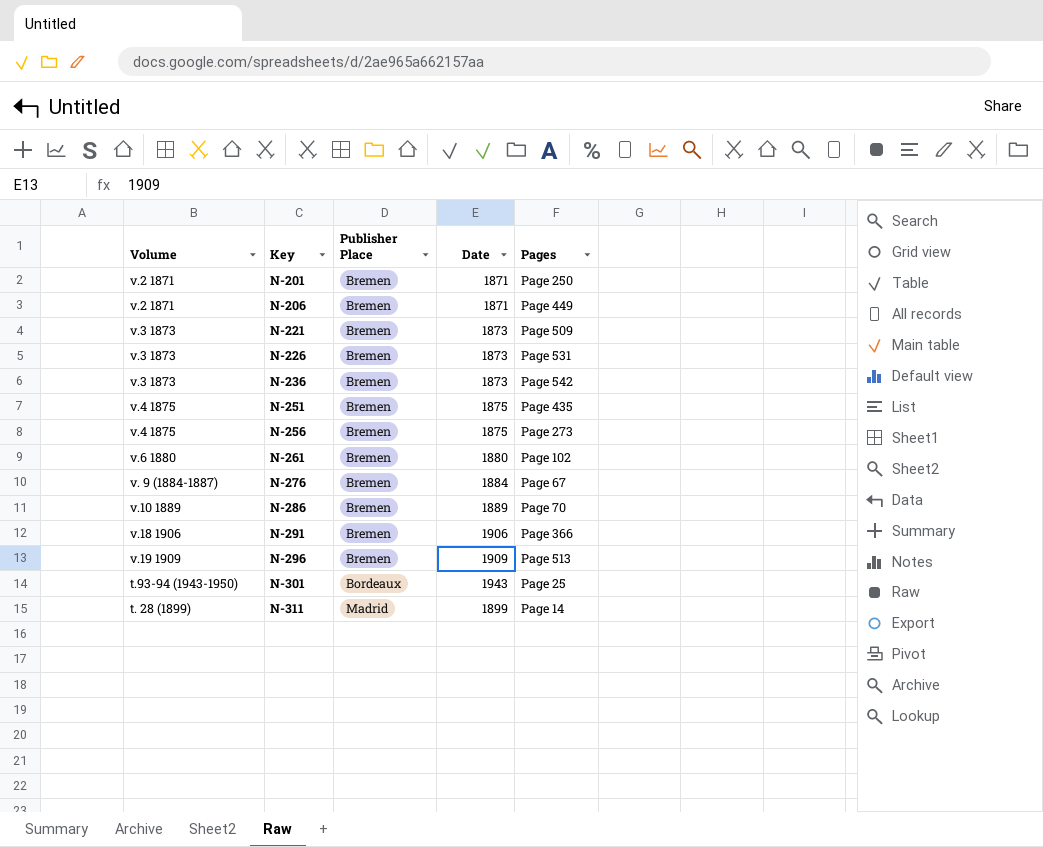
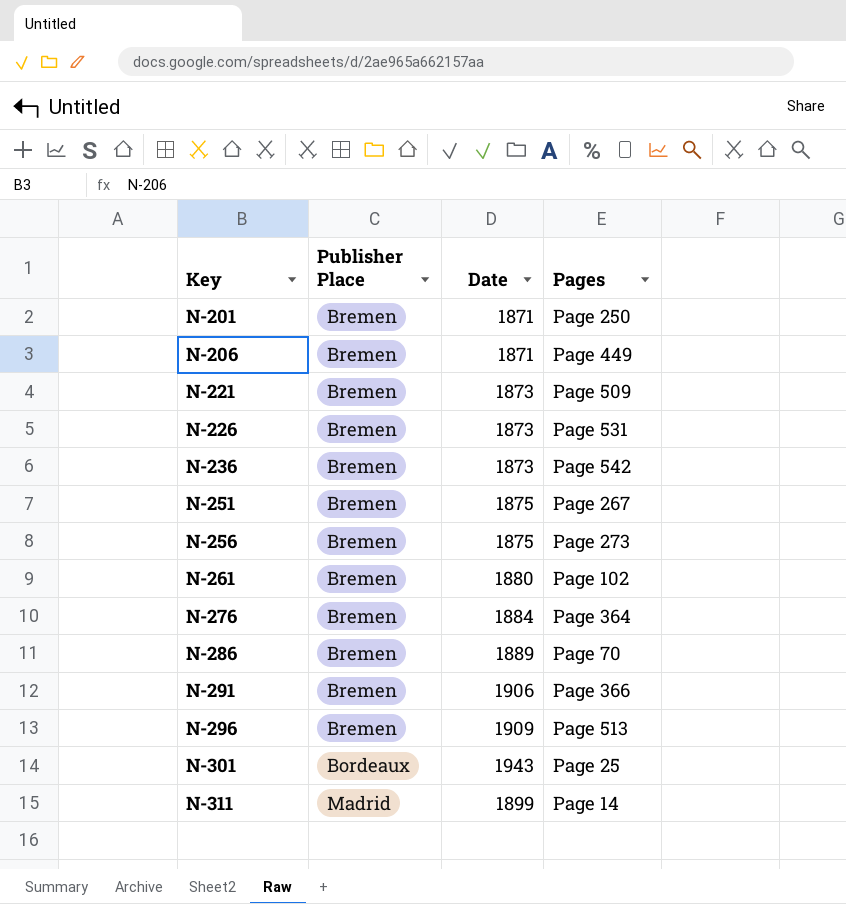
column Volume | position: 1 -> none
N-251 | Pages: Page 435 -> Page 267
N-276 | Pages: Page 67 -> Page 364

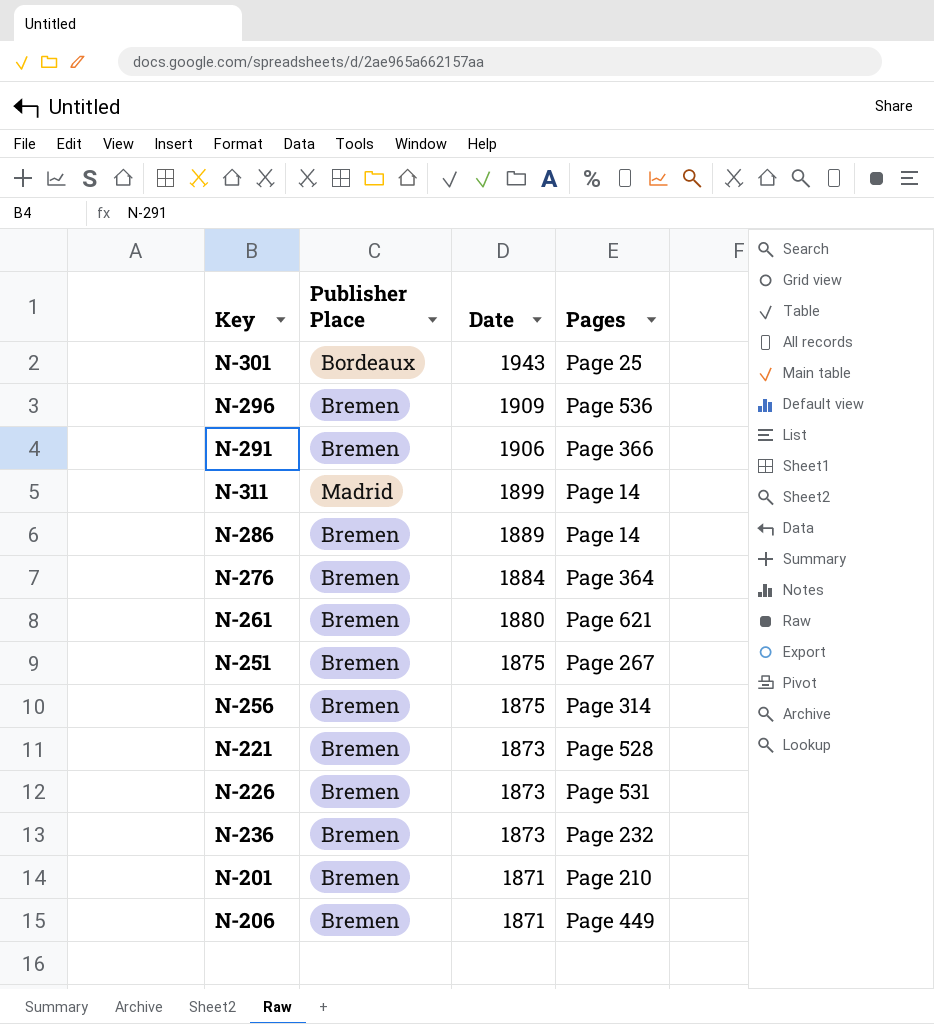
row order: Key ascending -> Date descending
N-296 | Pages: Page 513 -> Page 536
N-286 | Pages: Page 70 -> Page 14
N-261 | Pages: Page 102 -> Page 621
N-256 | Pages: Page 273 -> Page 314
N-221 | Pages: Page 509 -> Page 528
N-236 | Pages: Page 542 -> Page 232
N-201 | Pages: Page 250 -> Page 210

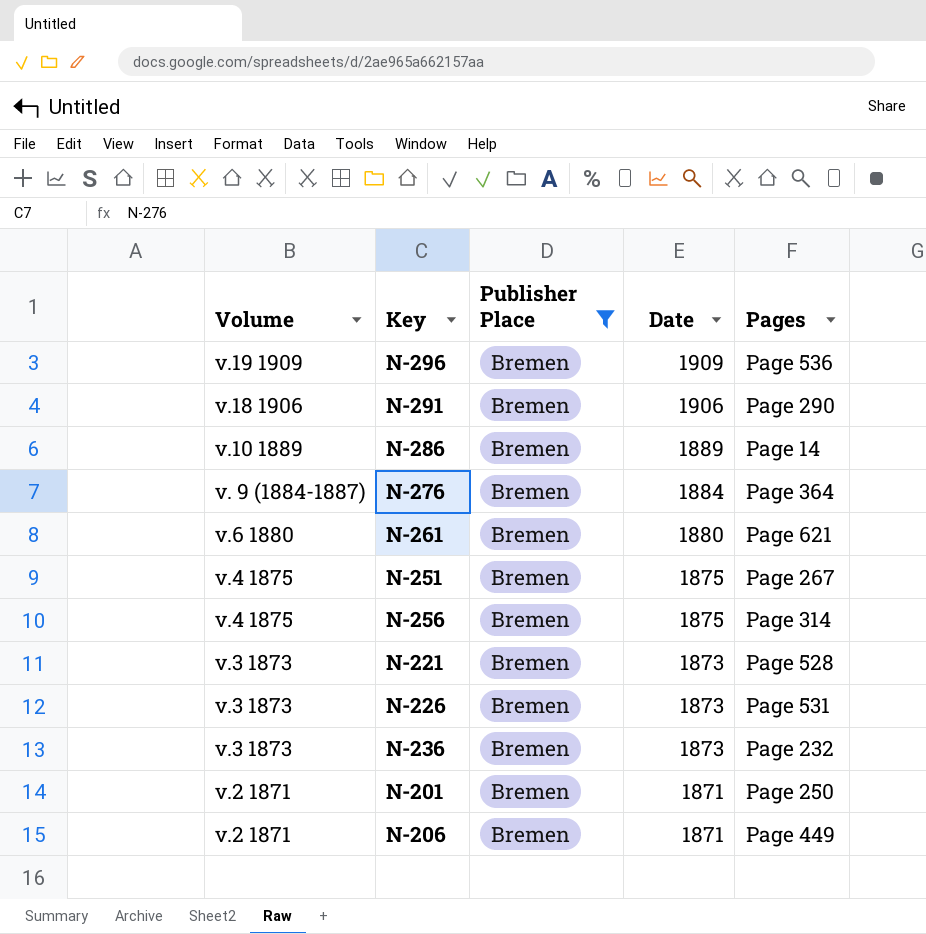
filter: none -> Publisher Place = Bremen
column Volume | position: none -> 1
N-291 | Pages: Page 366 -> Page 290
N-201 | Pages: Page 210 -> Page 250

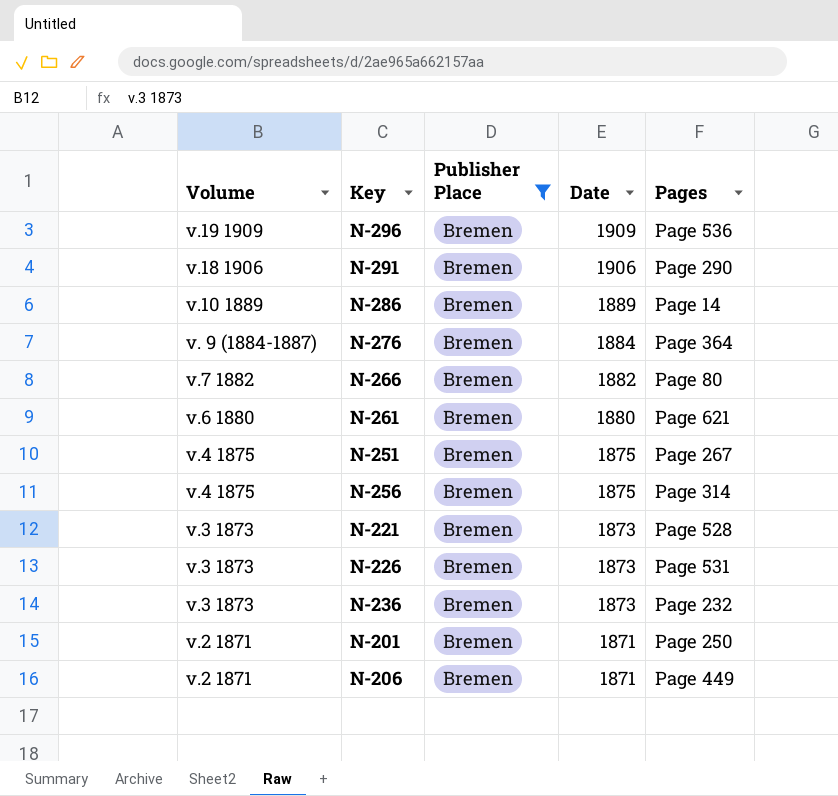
row N-266: none -> v.7 1882 | Bremen | 1882 | Page 80

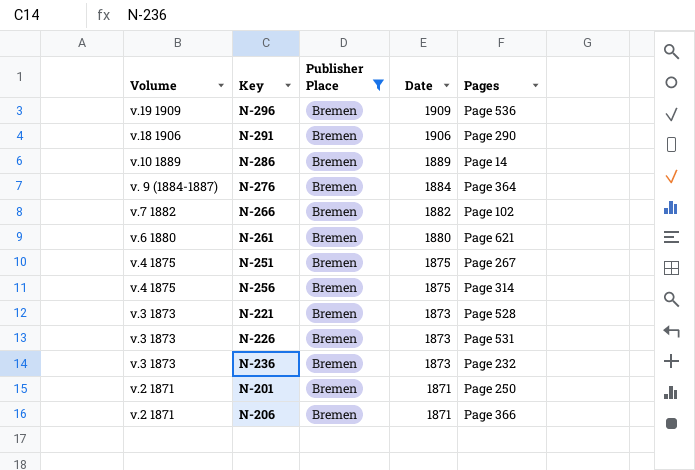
N-266 | Pages: Page 80 -> Page 102
N-206 | Pages: Page 449 -> Page 366

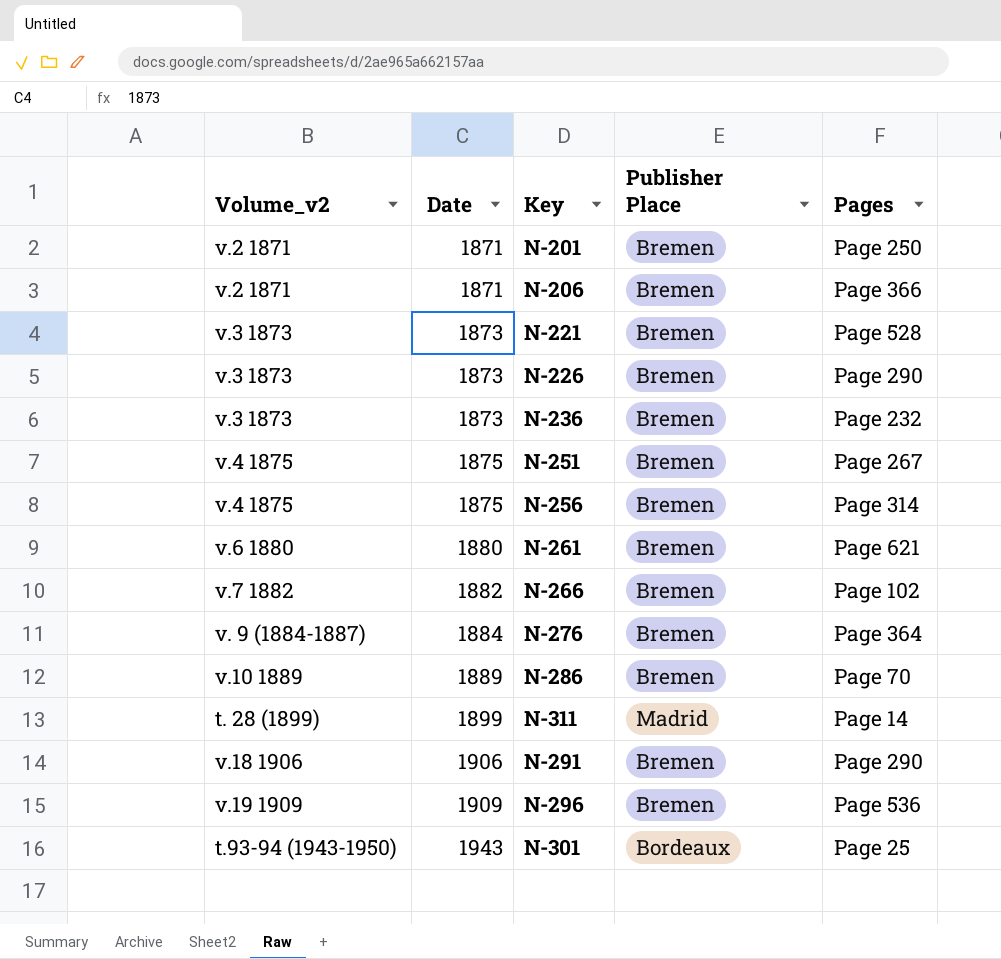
filter: Publisher Place = Bremen -> none
row order: Date descending -> Date ascending
column name: Volume -> Volume_v2
column Date | position: 4 -> 2
N-226 | Pages: Page 531 -> Page 290
N-286 | Pages: Page 14 -> Page 70

